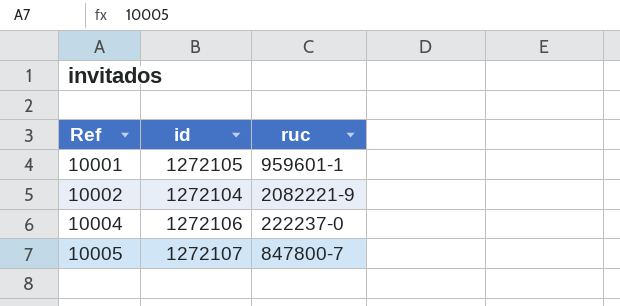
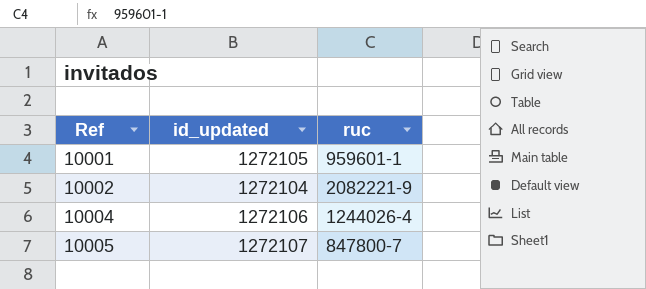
column name: id -> id_updated
10004 | ruc: 222237-0 -> 1244026-4

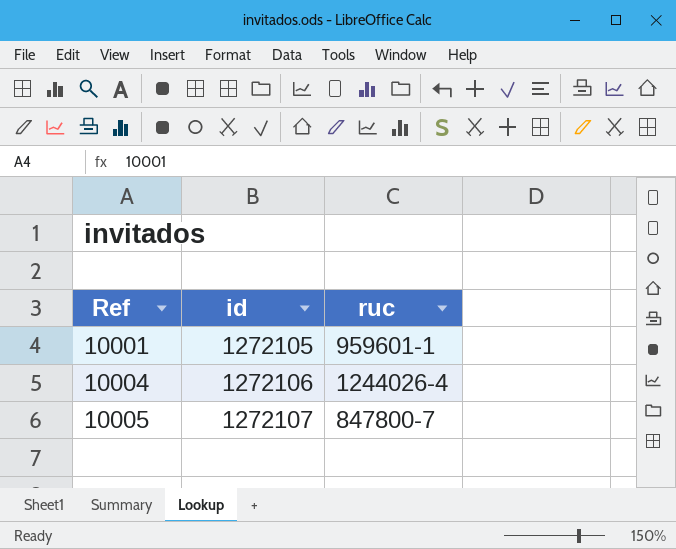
column name: id_updated -> id
row 10002: 1272104 | 2082221-9 -> none

